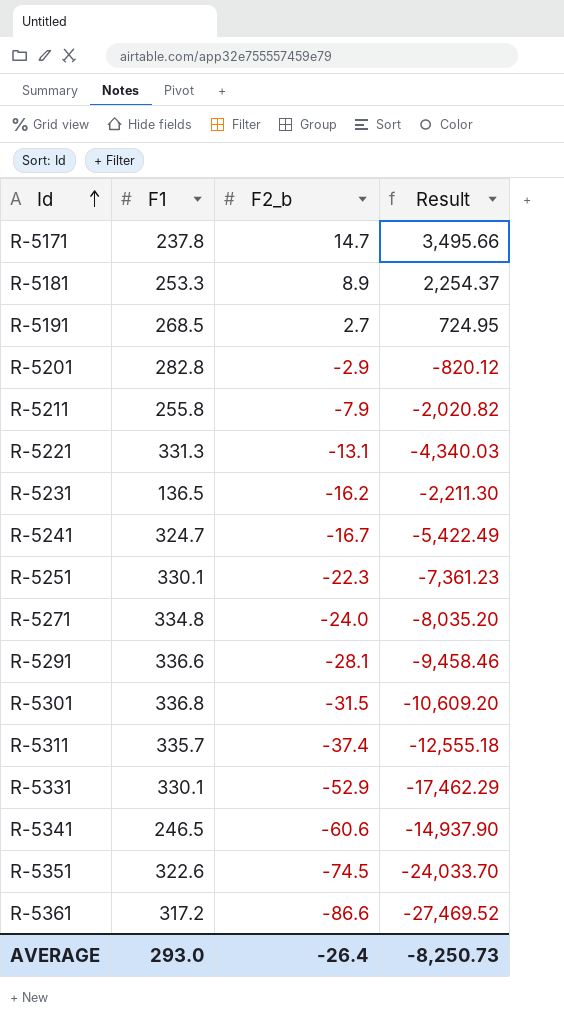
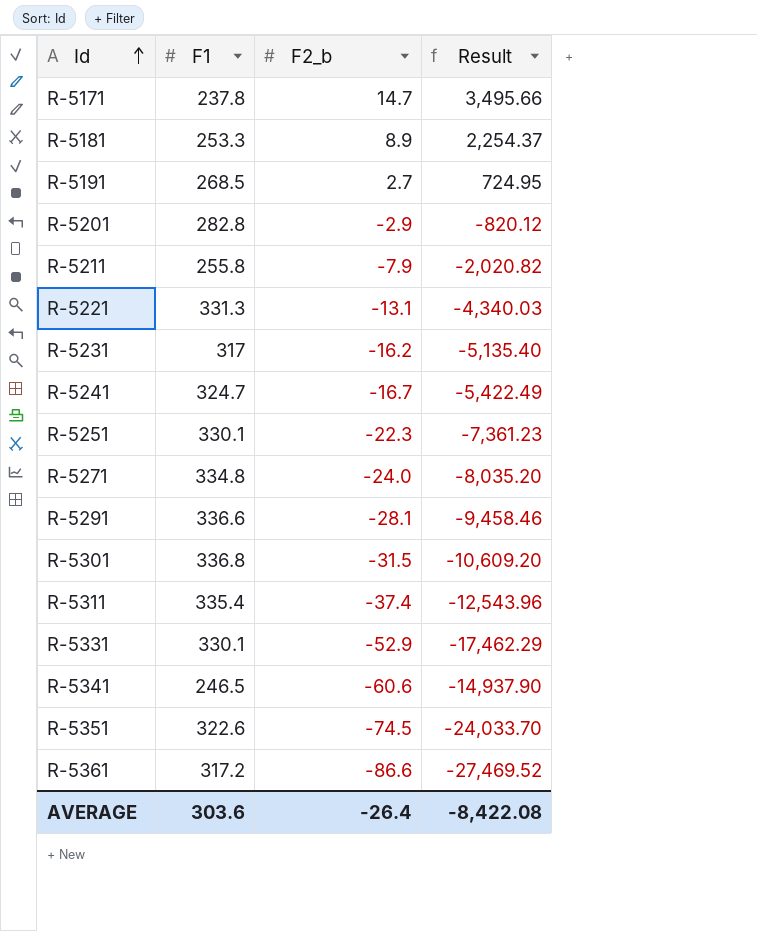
R-5231 | F1: 136.5 -> 317
R-5231 | Result: -2,211.30 -> -5,135.40
R-5311 | F1: 335.7 -> 335.4
R-5311 | Result: -12,555.18 -> -12,543.96
AVERAGE | F1: 293.0 -> 303.6
AVERAGE | Result: -8,250.73 -> -8,422.08

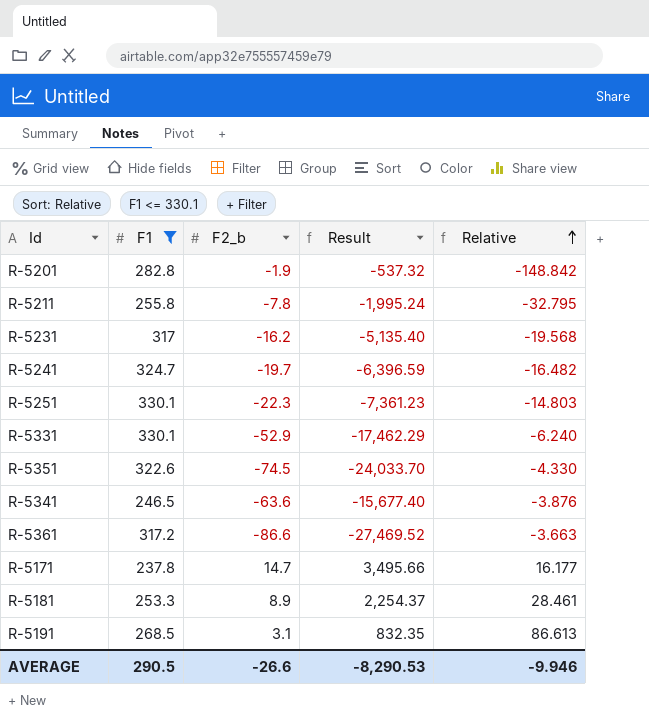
filter: none -> F1 <= 330.1
row order: Id ascending -> Relative ascending
column Relative | formula: none -> [F1] / [F2_b]
R-5201 | F2_b: -2.9 -> -1.9
R-5201 | Result: -820.12 -> -537.32
R-5211 | F2_b: -7.9 -> -7.8
R-5211 | Result: -2,020.82 -> -1,995.24
R-5241 | F2_b: -16.7 -> -19.7
R-5241 | Result: -5,422.49 -> -6,396.59
R-5341 | F2_b: -60.6 -> -63.6
R-5341 | Result: -14,937.90 -> -15,677.40
R-5191 | F2_b: 2.7 -> 3.1
R-5191 | Result: 724.95 -> 832.35
AVERAGE | F1: 303.6 -> 290.5
AVERAGE | F2_b: -26.4 -> -26.6
AVERAGE | Result: -8,422.08 -> -8,290.53

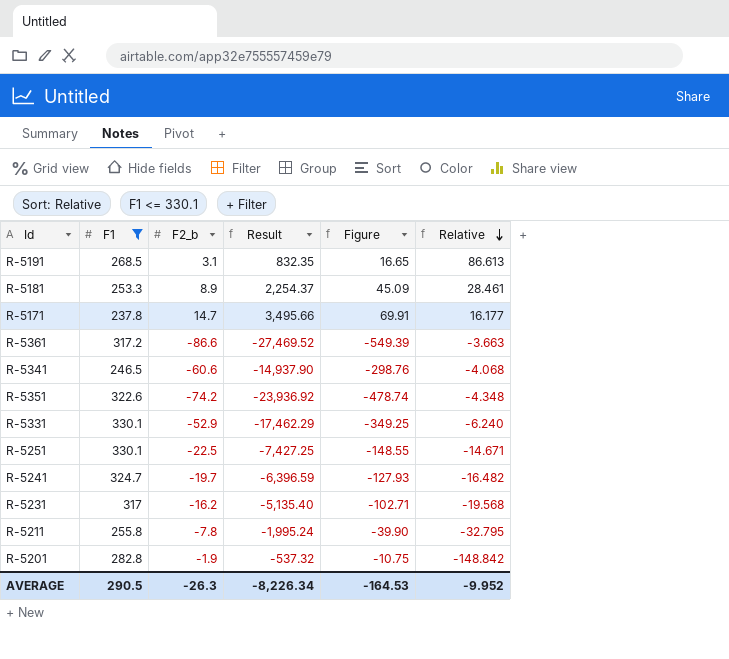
row order: Relative ascending -> Relative descending
column Figure | formula: none -> [Result] * 0.02
R-5341 | F2_b: -63.6 -> -60.6
R-5341 | Result: -15,677.40 -> -14,937.90
R-5341 | Relative: -3.876 -> -4.068
R-5351 | F2_b: -74.5 -> -74.2
R-5351 | Result: -24,033.70 -> -23,936.92
R-5351 | Relative: -4.330 -> -4.348
R-5251 | F2_b: -22.3 -> -22.5
R-5251 | Result: -7,361.23 -> -7,427.25
R-5251 | Relative: -14.803 -> -14.671
AVERAGE | F2_b: -26.6 -> -26.3
AVERAGE | Result: -8,290.53 -> -8,226.34
AVERAGE | Relative: -9.946 -> -9.952

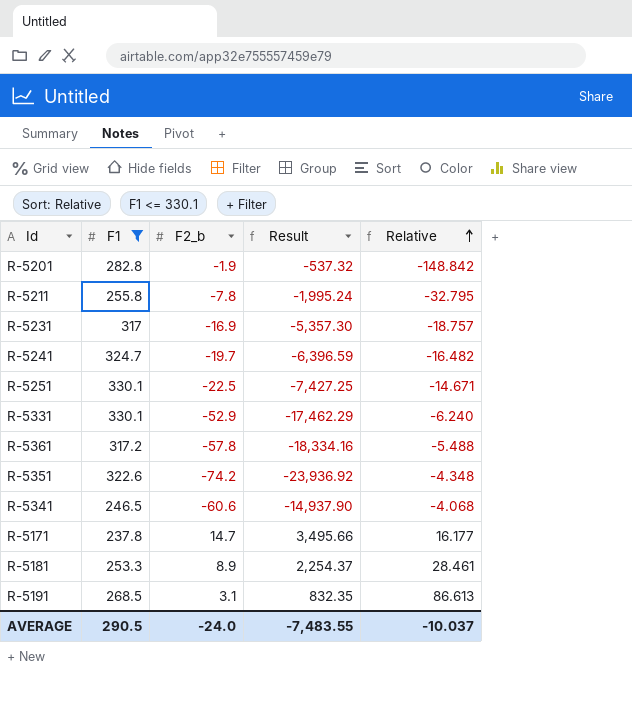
row order: Relative descending -> Relative ascending
column Figure | formula: [Result] * 0.02 -> none
R-5231 | F2_b: -16.2 -> -16.9
R-5231 | Result: -5,135.40 -> -5,357.30
R-5231 | Relative: -19.568 -> -18.757
R-5361 | F2_b: -86.6 -> -57.8
R-5361 | Result: -27,469.52 -> -18,334.16
R-5361 | Relative: -3.663 -> -5.488
AVERAGE | F2_b: -26.3 -> -24.0
AVERAGE | Result: -8,226.34 -> -7,483.55
AVERAGE | Relative: -9.952 -> -10.037

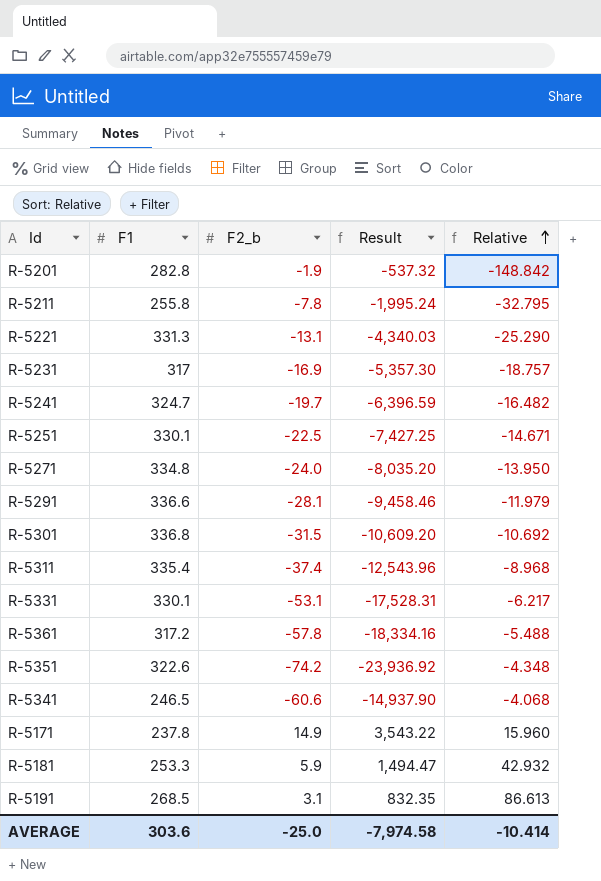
filter: F1 <= 330.1 -> none
R-5331 | F2_b: -52.9 -> -53.1
R-5331 | Result: -17,462.29 -> -17,528.31
R-5331 | Relative: -6.240 -> -6.217
R-5171 | F2_b: 14.7 -> 14.9
R-5171 | Result: 3,495.66 -> 3,543.22
R-5171 | Relative: 16.177 -> 15.960
R-5181 | F2_b: 8.9 -> 5.9
R-5181 | Result: 2,254.37 -> 1,494.47
R-5181 | Relative: 28.461 -> 42.932
AVERAGE | F1: 290.5 -> 303.6
AVERAGE | F2_b: -24.0 -> -25.0
AVERAGE | Result: -7,483.55 -> -7,974.58
AVERAGE | Relative: -10.037 -> -10.414

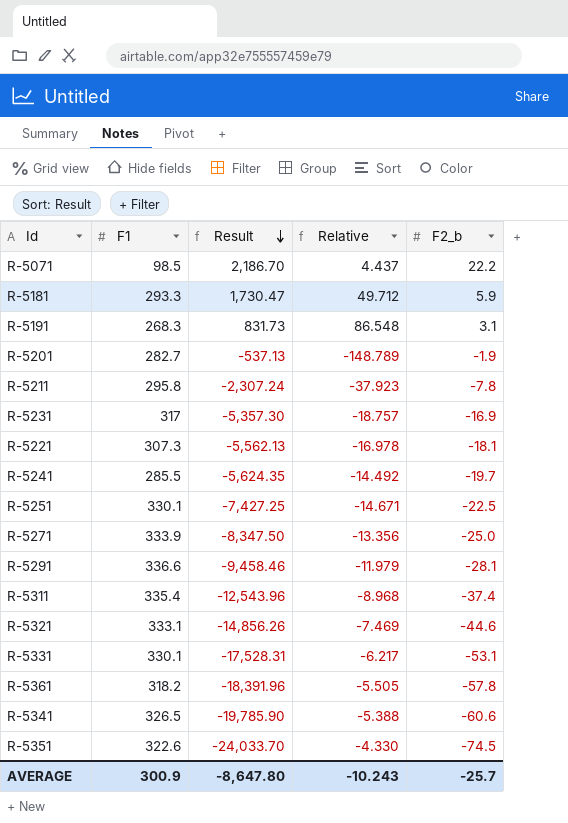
row order: Relative ascending -> Result descending
column F2_b | position: 3 -> 5
row R-5301: 336.8 | -31.5 | -10,609.20 | -10.692 -> none
row R-5171: 237.8 | 14.9 | 3,543.22 | 15.960 -> none
row R-5071: none -> 98.5 | 2,186.70 | 4.437 | 22.2
R-5181 | F1: 253.3 -> 293.3
R-5181 | Result: 1,494.47 -> 1,730.47
R-5181 | Relative: 42.932 -> 49.712
R-5191 | F1: 268.5 -> 268.3
R-5191 | Result: 832.35 -> 831.73
R-5191 | Relative: 86.613 -> 86.548
R-5201 | F1: 282.8 -> 282.7
R-5201 | Result: -537.32 -> -537.13
R-5201 | Relative: -148.842 -> -148.789
R-5211 | F1: 255.8 -> 295.8
R-5211 | Result: -1,995.24 -> -2,307.24
R-5211 | Relative: -32.795 -> -37.923
R-5221 | F1: 331.3 -> 307.3
R-5221 | Result: -4,340.03 -> -5,562.13
R-5221 | Relative: -25.290 -> -16.978
R-5221 | F2_b: -13.1 -> -18.1
R-5241 | F1: 324.7 -> 285.5
R-5241 | Result: -6,396.59 -> -5,624.35
R-5241 | Relative: -16.482 -> -14.492
R-5271 | F1: 334.8 -> 333.9
R-5271 | Result: -8,035.20 -> -8,347.50
R-5271 | Relative: -13.950 -> -13.356
R-5271 | F2_b: -24.0 -> -25.0
row R-5321: none -> 333.1 | -14,856.26 | -7.469 | -44.6
R-5361 | F1: 317.2 -> 318.2
R-5361 | Result: -18,334.16 -> -18,391.96
R-5361 | Relative: -5.488 -> -5.505
R-5341 | F1: 246.5 -> 326.5
R-5341 | Result: -14,937.90 -> -19,785.90
R-5341 | Relative: -4.068 -> -5.388
R-5351 | Result: -23,936.92 -> -24,033.70
R-5351 | Relative: -4.348 -> -4.330
R-5351 | F2_b: -74.2 -> -74.5
AVERAGE | F1: 303.6 -> 300.9
AVERAGE | Result: -7,974.58 -> -8,647.80
AVERAGE | Relative: -10.414 -> -10.243
AVERAGE | F2_b: -25.0 -> -25.7

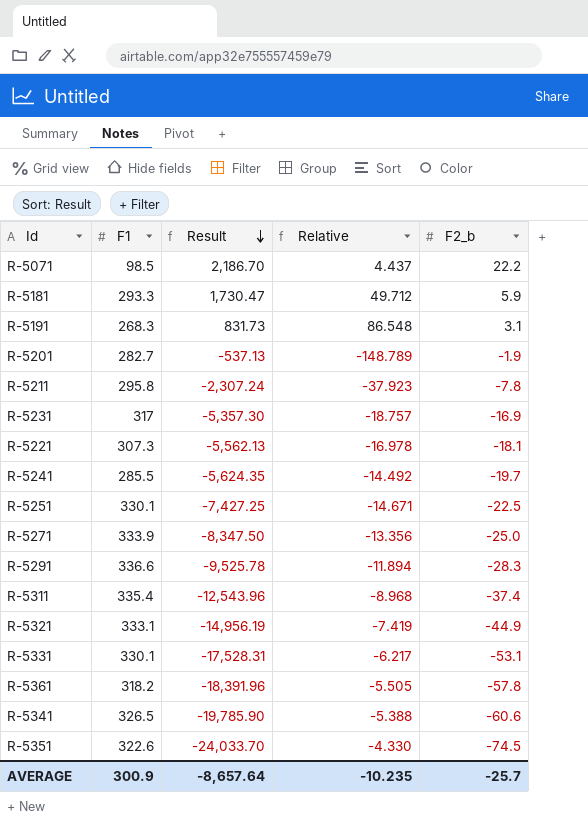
R-5291 | Result: -9,458.46 -> -9,525.78
R-5291 | Relative: -11.979 -> -11.894
R-5291 | F2_b: -28.1 -> -28.3
R-5321 | Result: -14,856.26 -> -14,956.19
R-5321 | Relative: -7.469 -> -7.419
R-5321 | F2_b: -44.6 -> -44.9
AVERAGE | Result: -8,647.80 -> -8,657.64
AVERAGE | Relative: -10.243 -> -10.235

